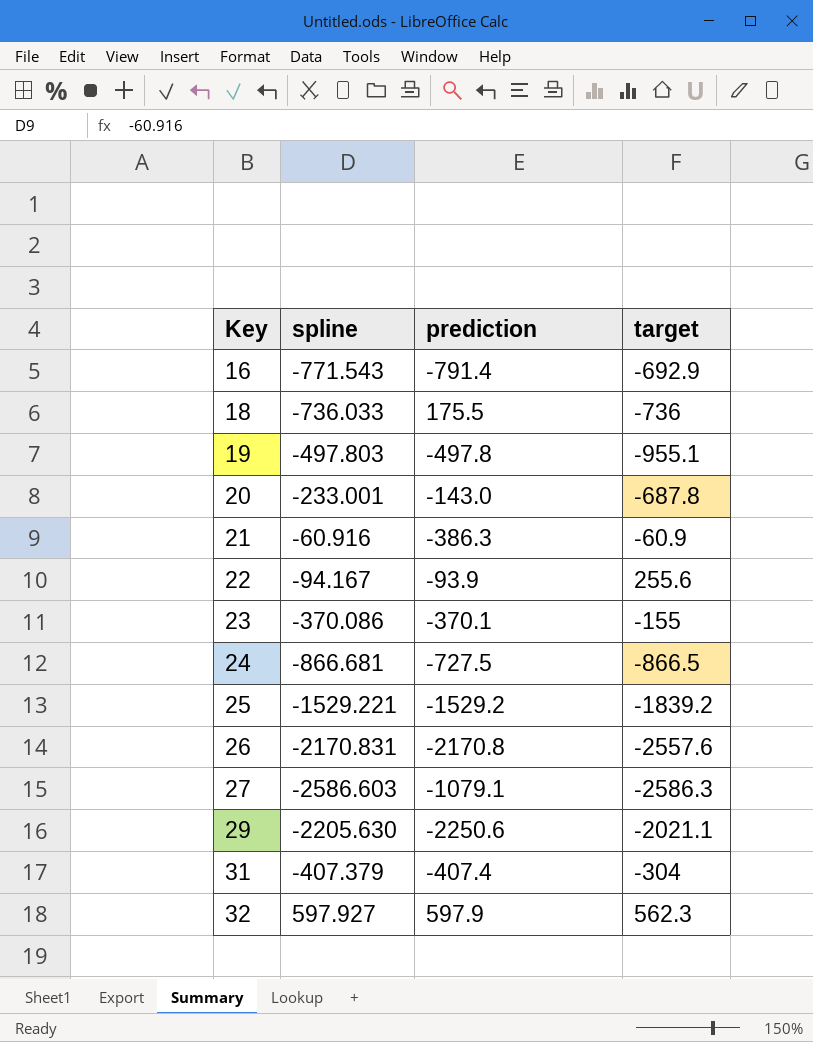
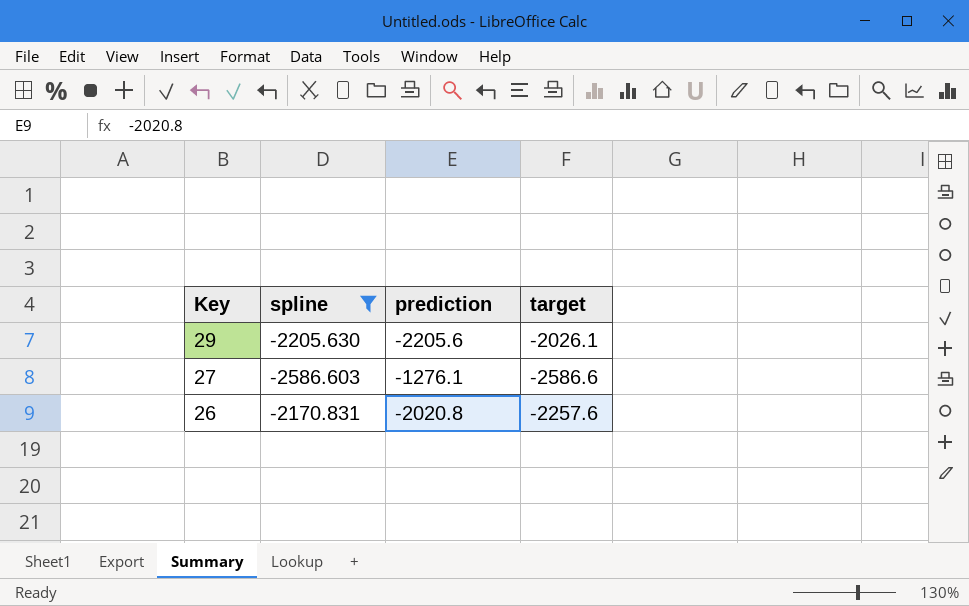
filter: none -> spline <= -2170.831
row order: Key ascending -> Key descending
29 | prediction: -2250.6 -> -2205.6
29 | target: -2021.1 -> -2026.1
27 | prediction: -1079.1 -> -1276.1
27 | target: -2586.3 -> -2586.6
26 | prediction: -2170.8 -> -2020.8
26 | target: -2557.6 -> -2257.6

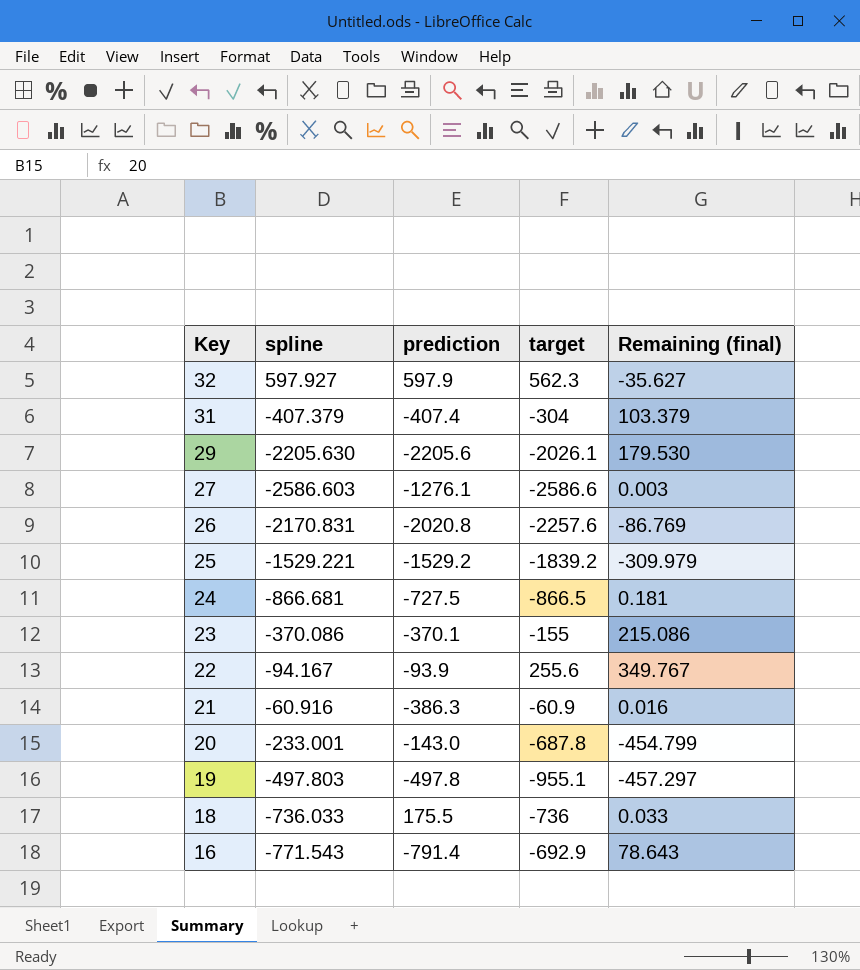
filter: spline <= -2170.831 -> none
column Remaining (final) | formula: none -> [target] - [spline]

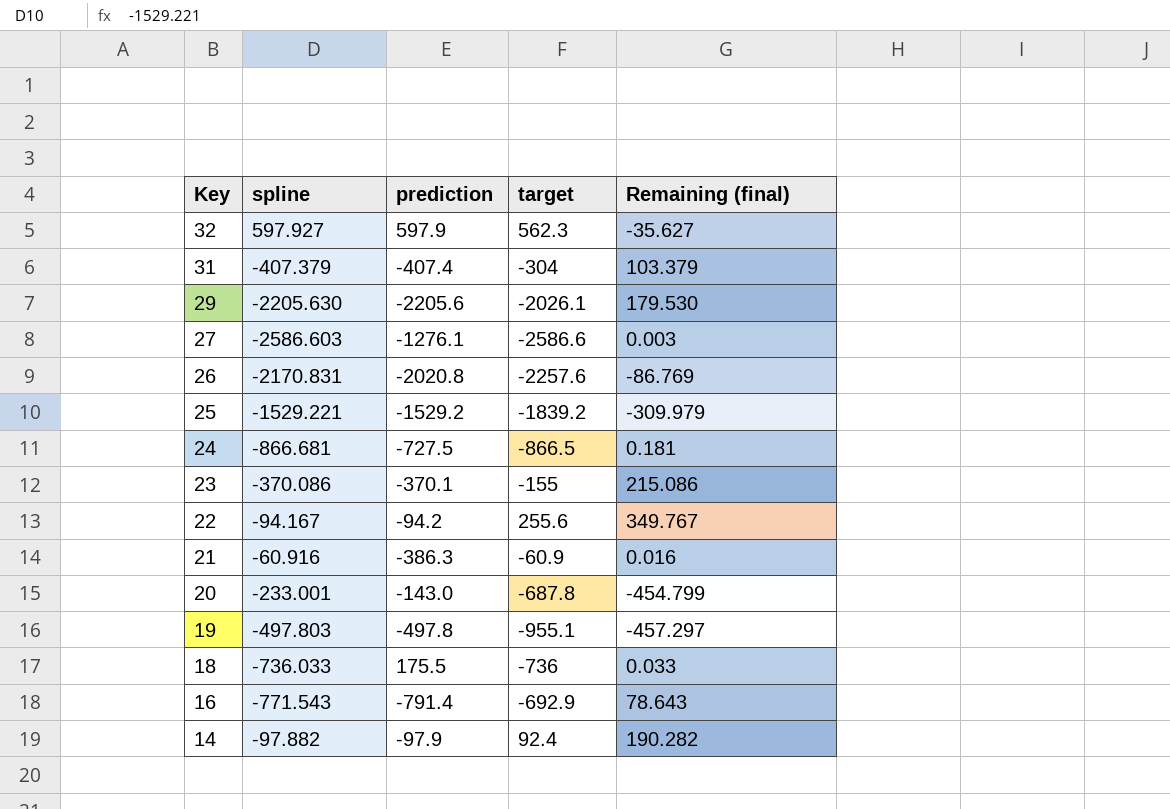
22 | prediction: -93.9 -> -94.2
row 14: none -> -97.882 | -97.9 | 92.4 | 190.282

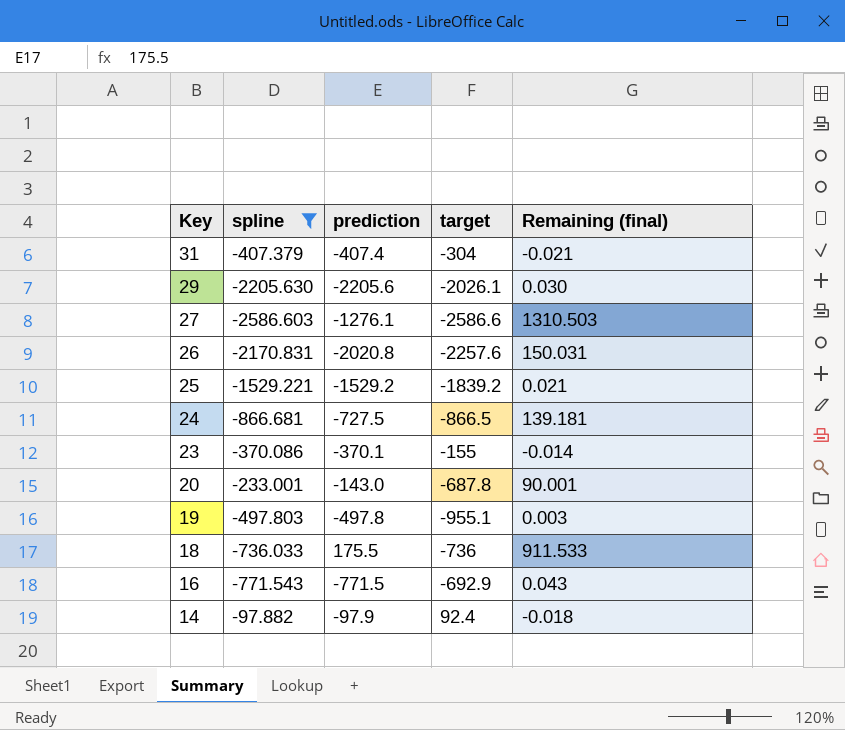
filter: none -> spline <= -97.882
column Remaining (final) | formula: [target] - [spline] -> [prediction] - [spline]
16 | prediction: -791.4 -> -771.5

